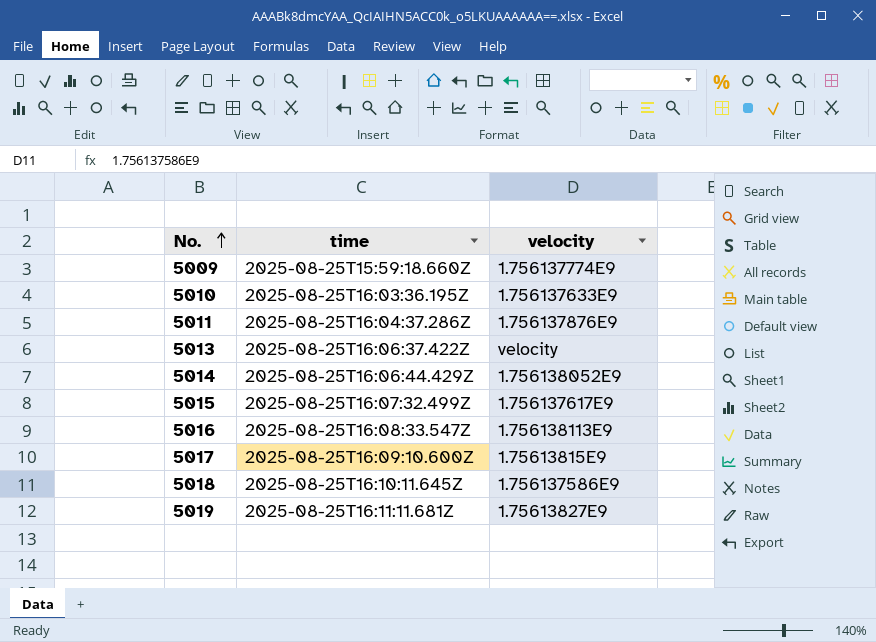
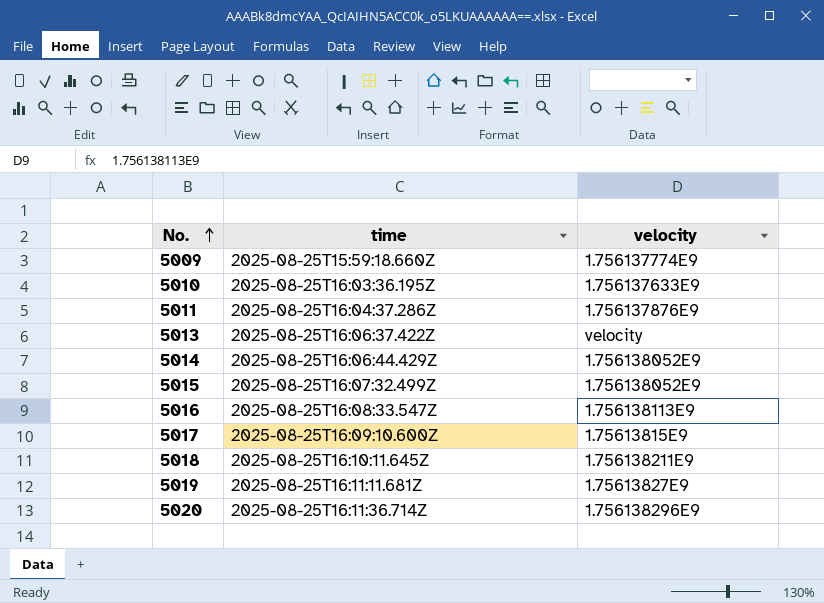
5015 | velocity: 1.756137617E9 -> 1.756138052E9
5018 | velocity: 1.756137586E9 -> 1.756138211E9
row 5020: none -> 2025-08-25T16:11:36.714Z | 1.756138296E9

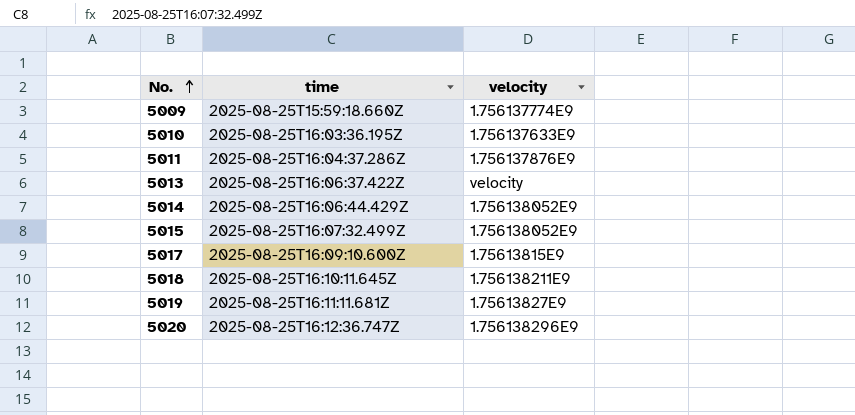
row 5016: 2025-08-25T16:08:33.547Z | 1.756138113E9 -> none
5020 | time: 2025-08-25T16:11:36.714Z -> 2025-08-25T16:12:36.747Z

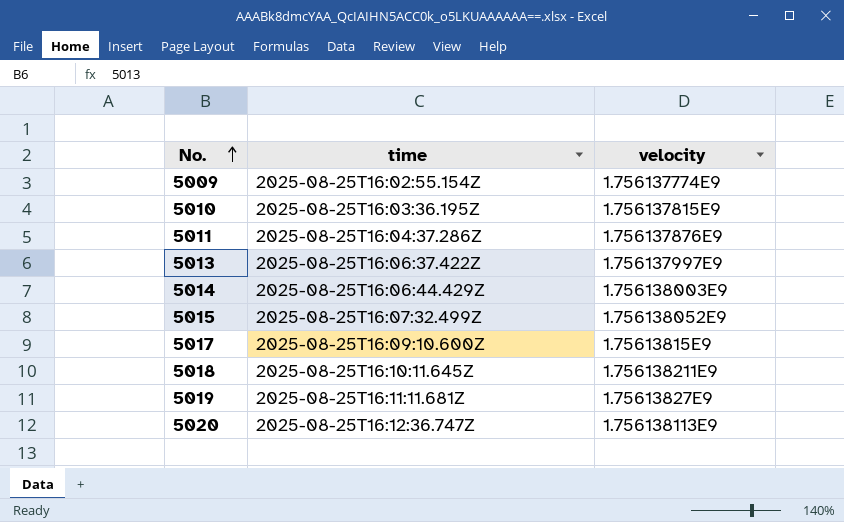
5009 | time: 2025-08-25T15:59:18.660Z -> 2025-08-25T16:02:55.154Z
5010 | velocity: 1.756137633E9 -> 1.756137815E9
5013 | velocity: velocity -> 1.756137997E9
5014 | velocity: 1.756138052E9 -> 1.756138003E9
5020 | velocity: 1.756138296E9 -> 1.756138113E9

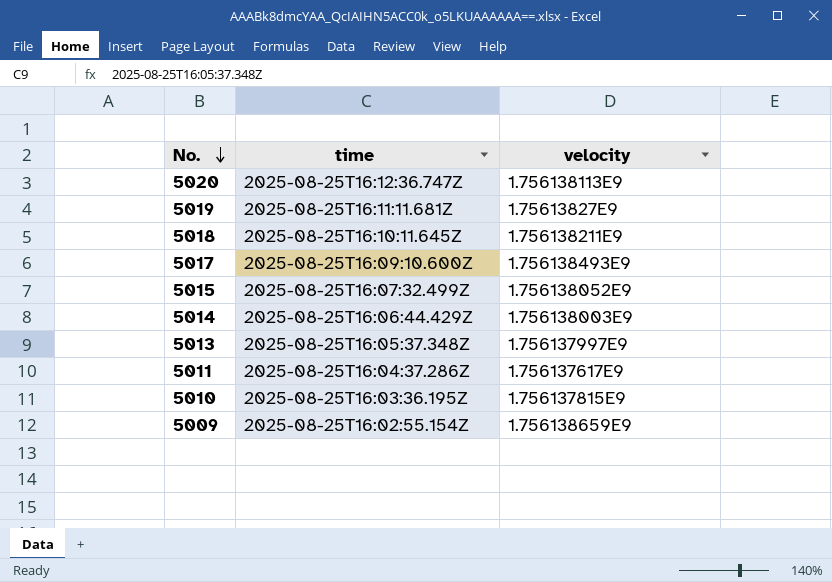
row order: No. ascending -> No. descending
5017 | velocity: 1.75613815E9 -> 1.756138493E9
5013 | time: 2025-08-25T16:06:37.422Z -> 2025-08-25T16:05:37.348Z
5011 | velocity: 1.756137876E9 -> 1.756137617E9
5009 | velocity: 1.756137774E9 -> 1.756138659E9

